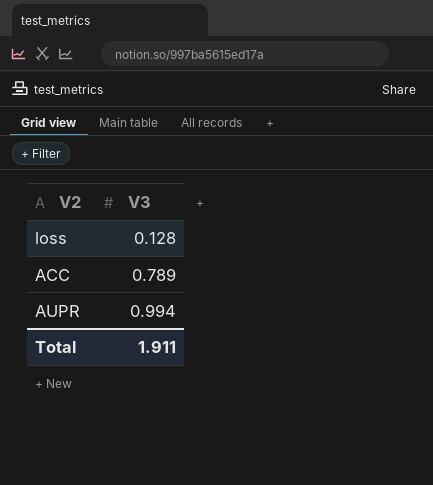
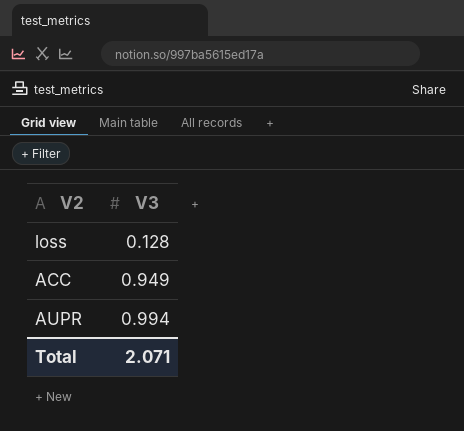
ACC | V3: 0.789 -> 0.949
Total | V3: 1.911 -> 2.071

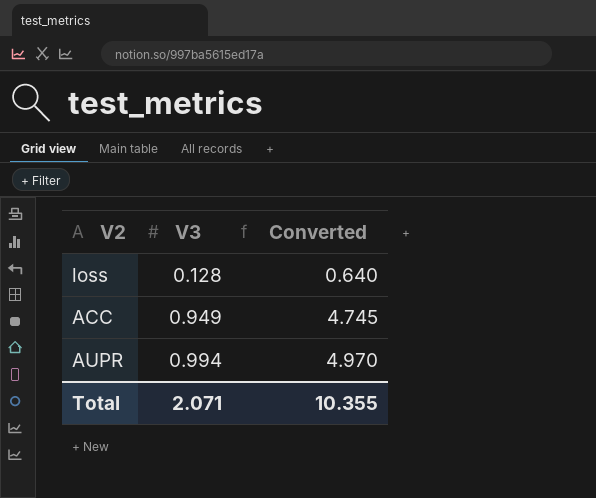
column Converted | formula: none -> [V3] * 5

